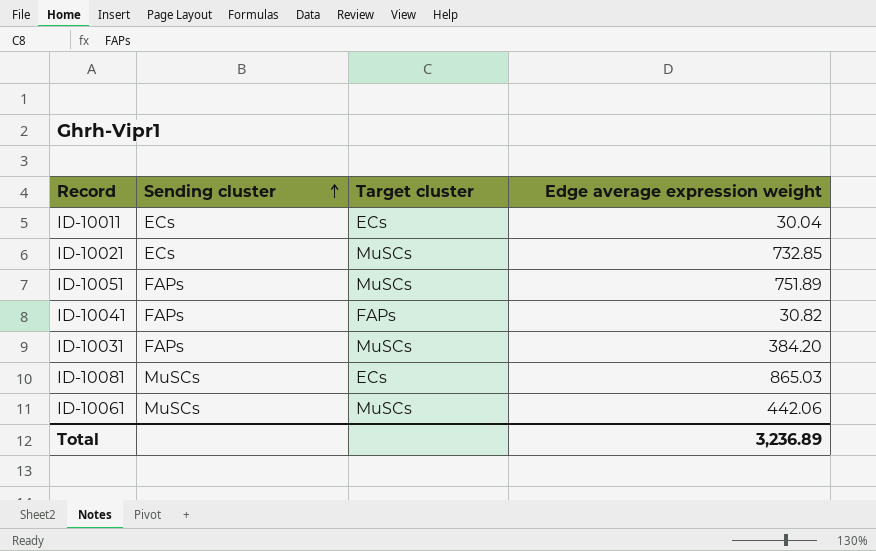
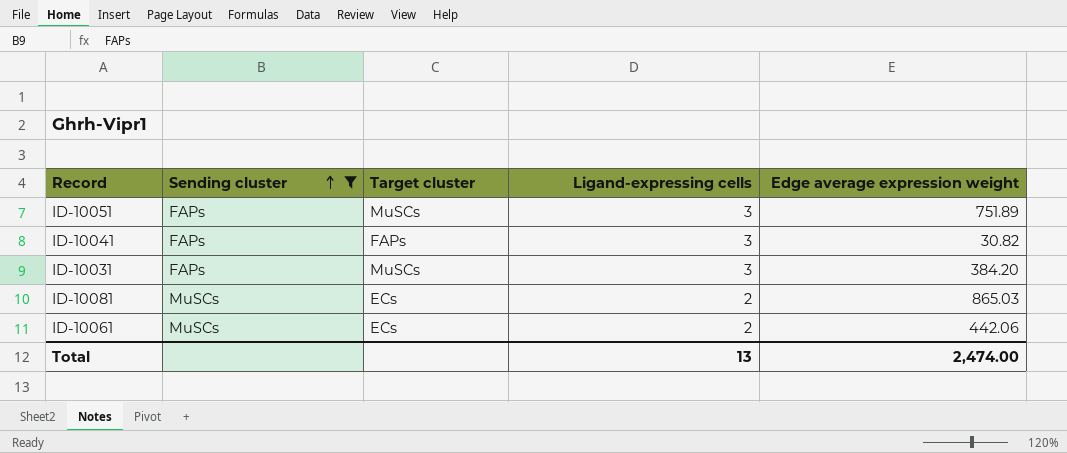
filter: none -> Sending cluster != ECs
column Ligand-expressing cells | position: none -> 4
ID-10061 | Target cluster: MuSCs -> ECs
Total | Edge average expression weight: 3,236.89 -> 2,474.00

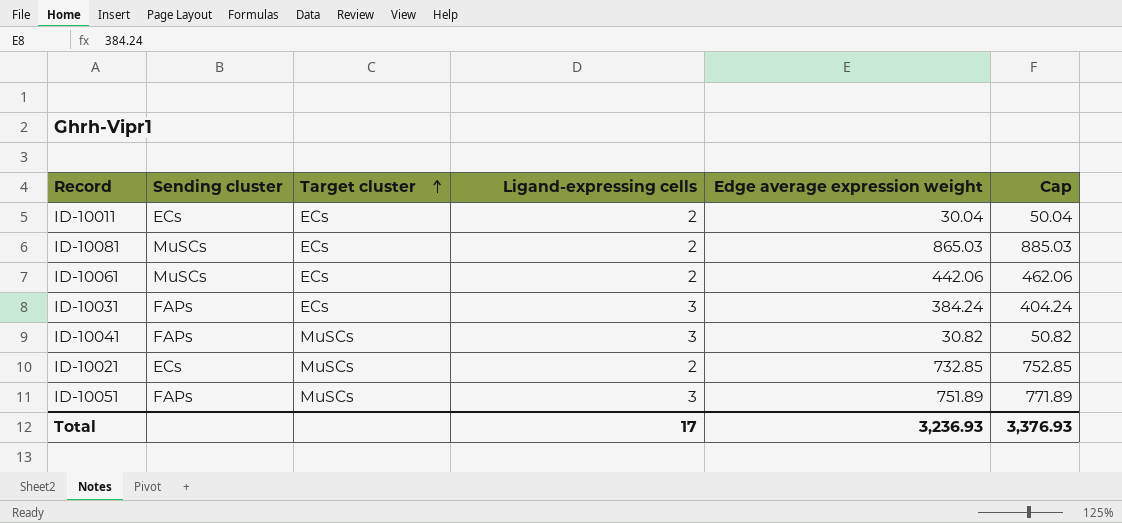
filter: Sending cluster != ECs -> none
row order: Sending cluster ascending -> Target cluster ascending
column Cap | formula: none -> [Edge average expression weight] + 20
ID-10031 | Target cluster: MuSCs -> ECs
ID-10031 | Edge average expression weight: 384.20 -> 384.24
ID-10041 | Target cluster: FAPs -> MuSCs
Total | Ligand-expressing cells: 13 -> 17
Total | Edge average expression weight: 2,474.00 -> 3,236.93

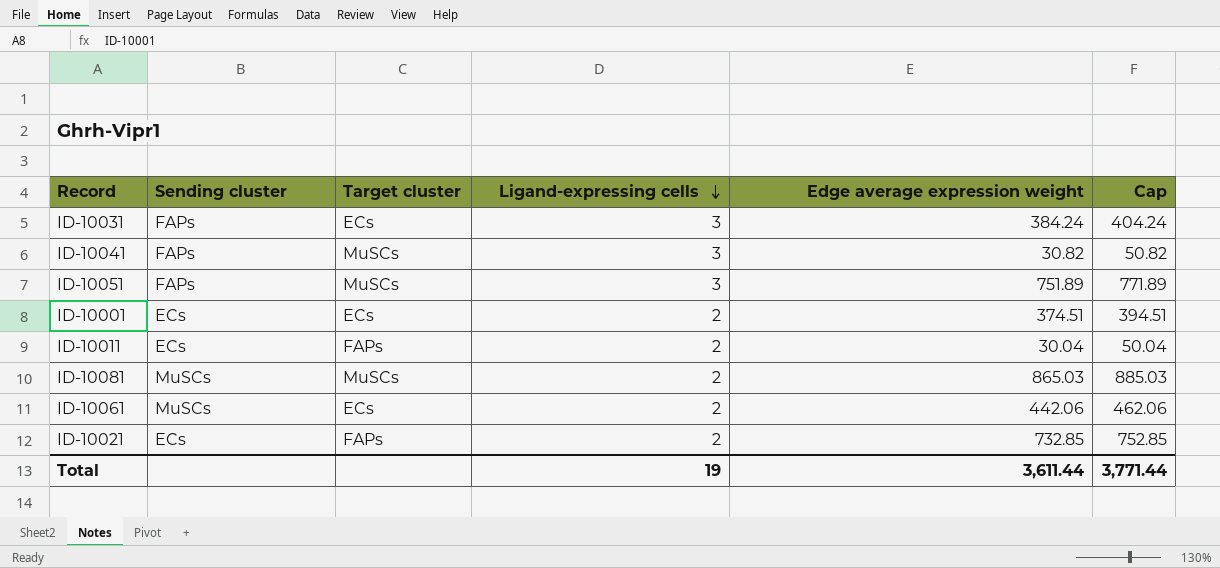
row order: Target cluster ascending -> Ligand-expressing cells descending
row ID-10001: none -> ECs | ECs | 2 | 374.51 | 394.51
ID-10011 | Target cluster: ECs -> FAPs
ID-10081 | Target cluster: ECs -> MuSCs
ID-10021 | Target cluster: MuSCs -> FAPs
Total | Ligand-expressing cells: 17 -> 19
Total | Edge average expression weight: 3,236.93 -> 3,611.44
Total | Cap: 3,376.93 -> 3,771.44

